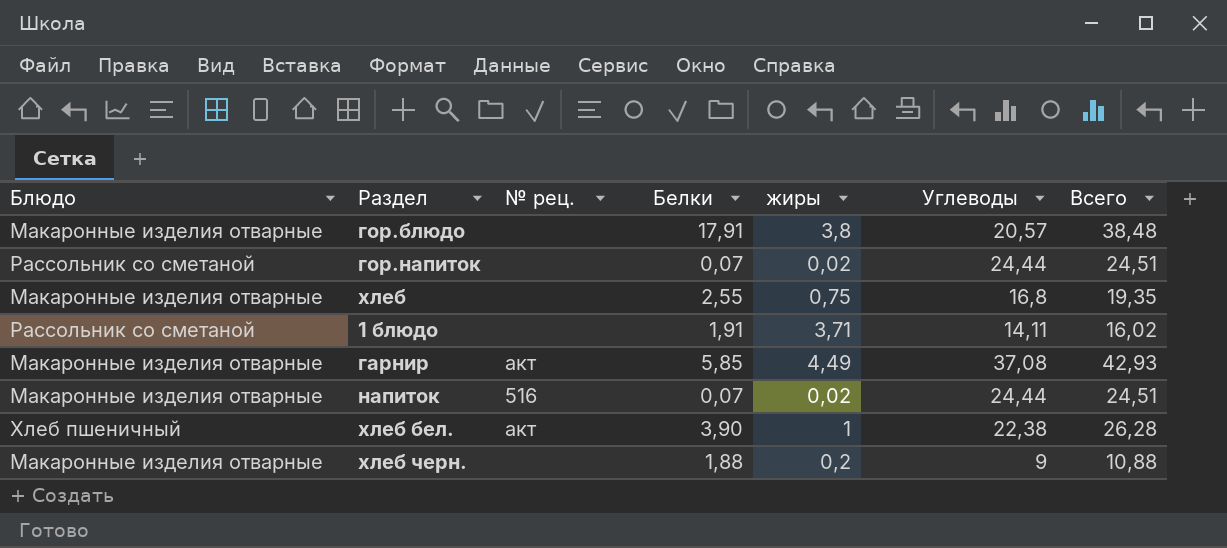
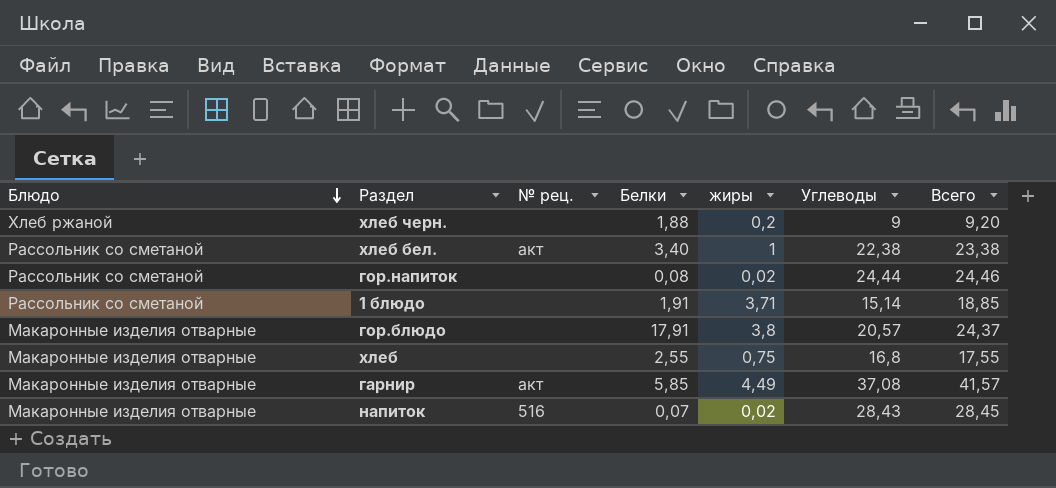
row order: none -> Блюдо descending
column Всего | formula: [Белки] + [Углеводы] -> [жиры] + [Углеводы]
хлеб черн. | Блюдо: Макаронные изделия отварные -> Хлеб ржаной
хлеб бел. | Блюдо: Хлеб пшеничный -> Рассольник со сметаной
хлеб бел. | Белки: 3,90 -> 3,40
гор.напиток | Белки: 0,07 -> 0,08
1 блюдо | Углеводы: 14,11 -> 15,14
напиток | Углеводы: 24,44 -> 28,43

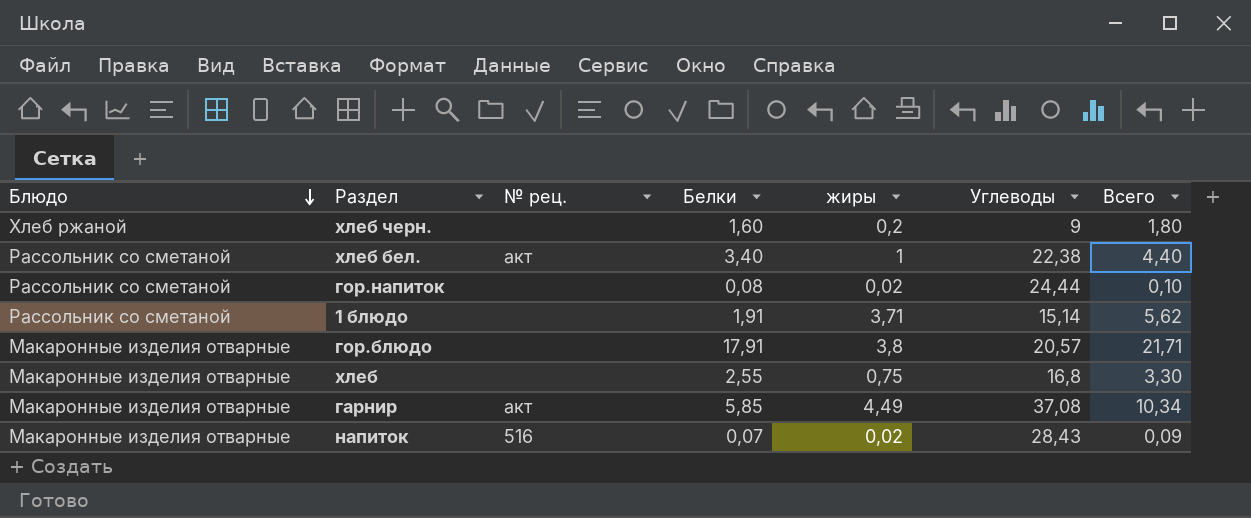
column Всего | formula: [жиры] + [Углеводы] -> [Белки] + [жиры]
хлеб черн. | Белки: 1,88 -> 1,60

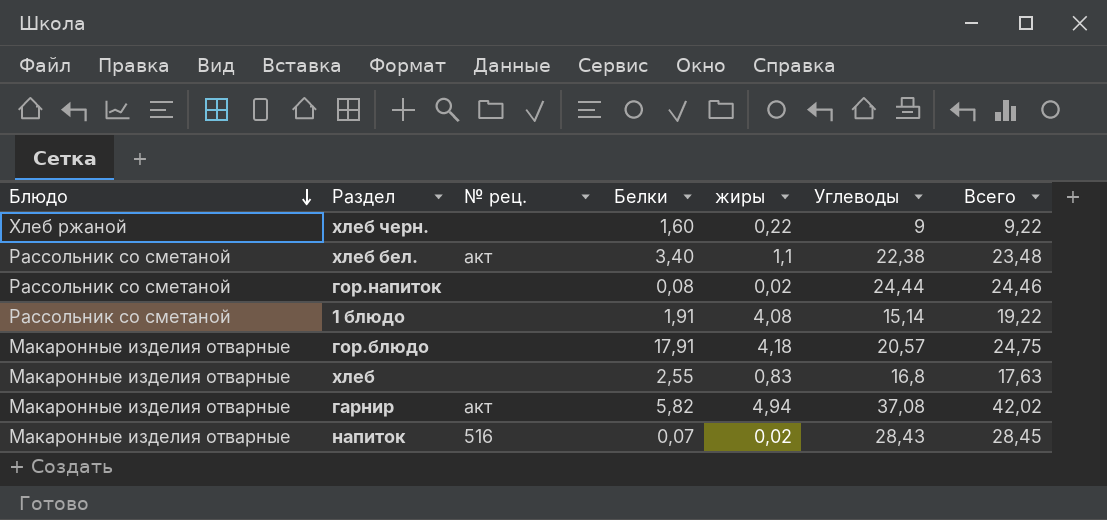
column Всего | formula: [Белки] + [жиры] -> [жиры] + [Углеводы]
хлеб черн. | жиры: 0,2 -> 0,22
хлеб бел. | жиры: 1 -> 1,1
1 блюдо | жиры: 3,71 -> 4,08
гор.блюдо | жиры: 3,8 -> 4,18
хлеб | жиры: 0,75 -> 0,83
гарнир | Белки: 5,85 -> 5,82
гарнир | жиры: 4,49 -> 4,94

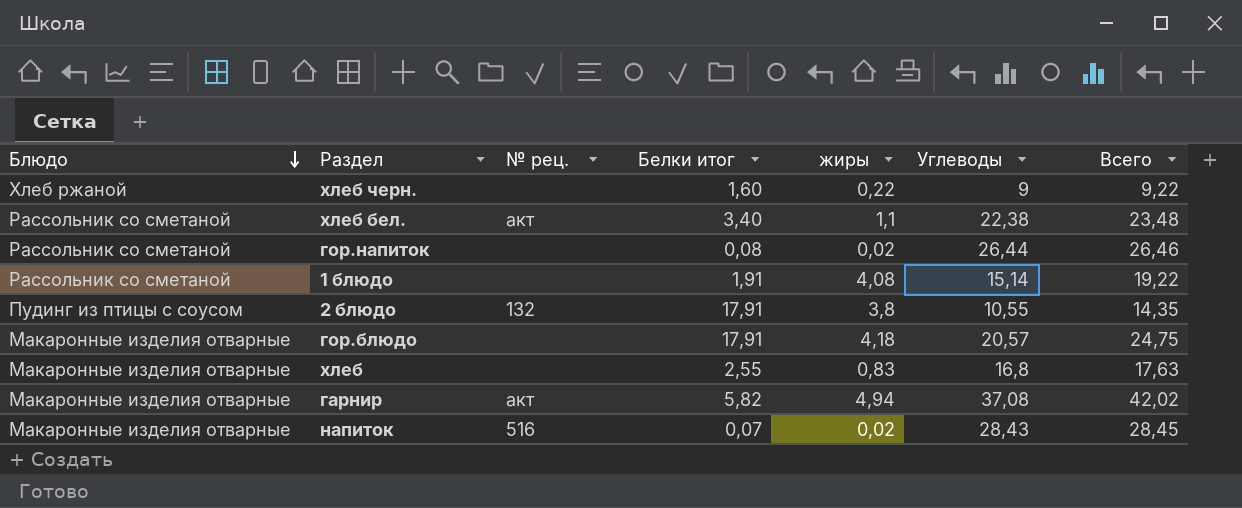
column name: Белки -> Белки итог
гор.напиток | Углеводы: 24,44 -> 26,44
гор.напиток | Всего: 24,46 -> 26,46
row 2 блюдо: none -> Пудинг из птицы с соусом | 132 | 17,91 | 3,8 | 10,55 | 14,35

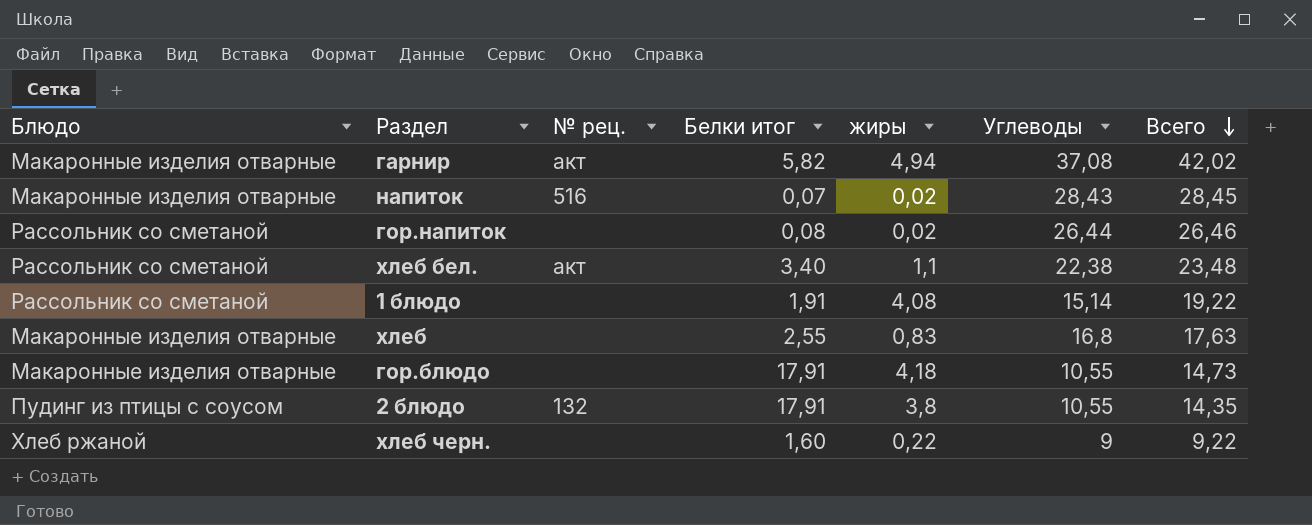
row order: Блюдо descending -> Всего descending
гор.блюдо | Углеводы: 20,57 -> 10,55
гор.блюдо | Всего: 24,75 -> 14,73

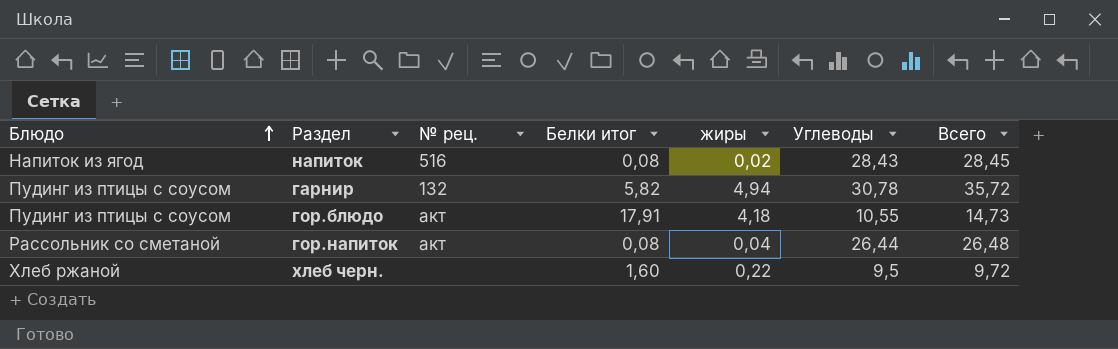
row order: Всего descending -> Блюдо ascending
row хлеб бел.: Рассольник со сметаной | акт | 3,40 | 1,1 | 22,38 | 23,48 -> none
row 1 блюдо: Рассольник со сметаной | none | 1,91 | 4,08 | 15,14 | 19,22 -> none
row хлеб: Макаронные изделия отварные | none | 2,55 | 0,83 | 16,8 | 17,63 -> none
row 2 блюдо: Пудинг из птицы с соусом | 132 | 17,91 | 3,8 | 10,55 | 14,35 -> none
напиток | Блюдо: Макаронные изделия отварные -> Напиток из ягод
напиток | Белки итог: 0,07 -> 0,08
гарнир | Блюдо: Макаронные изделия отварные -> Пудинг из птицы с соусом
гарнир | № рец.: акт -> 132
гарнир | Углеводы: 37,08 -> 30,78
гарнир | Всего: 42,02 -> 35,72
гор.блюдо | Блюдо: Макаронные изделия отварные -> Пудинг из птицы с соусом
гор.блюдо | № рец.: none -> акт
гор.напиток | № рец.: none -> акт
гор.напиток | жиры: 0,02 -> 0,04
гор.напиток | Всего: 26,46 -> 26,48
хлеб черн. | Углеводы: 9 -> 9,5
хлеб черн. | Всего: 9,22 -> 9,72

